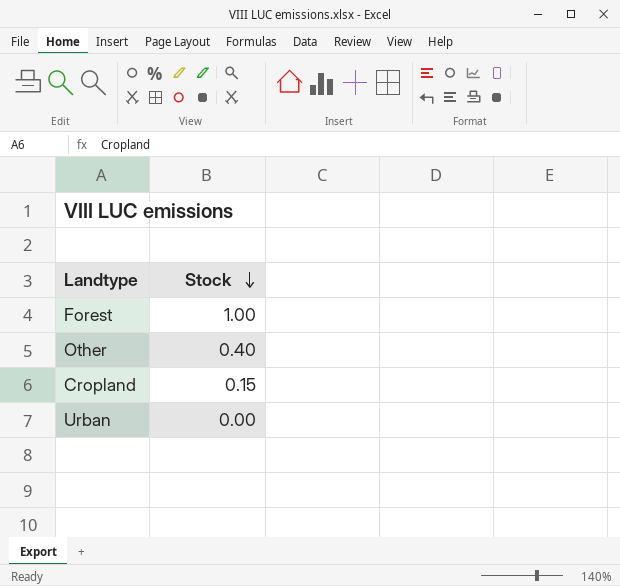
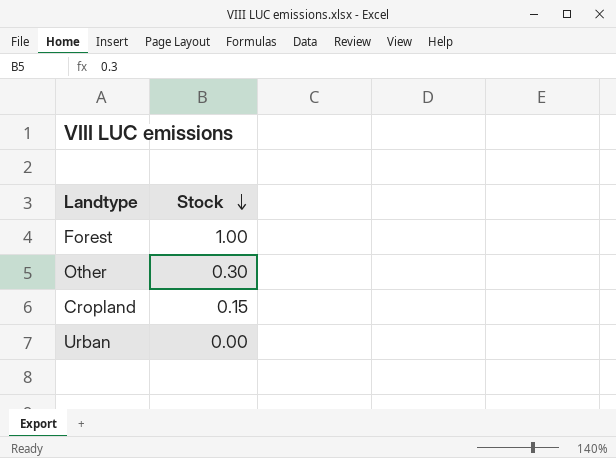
Other | Stock: 0.40 -> 0.30

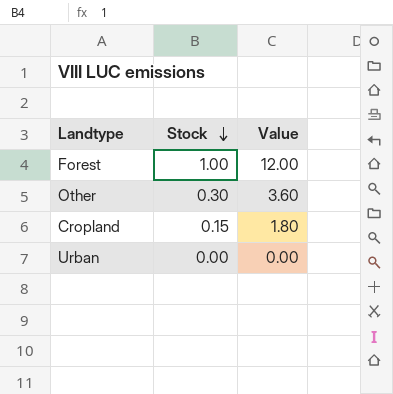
column Value | formula: none -> [Stock] * 12

